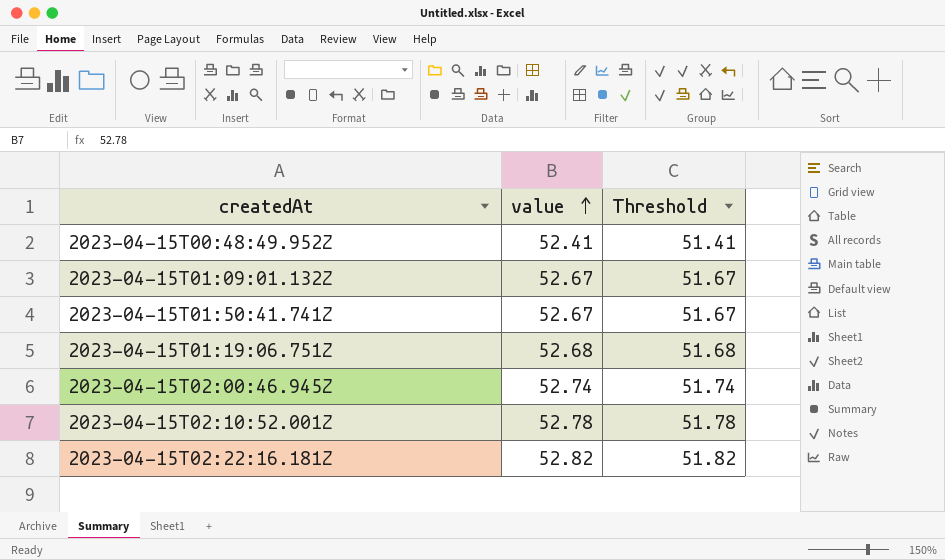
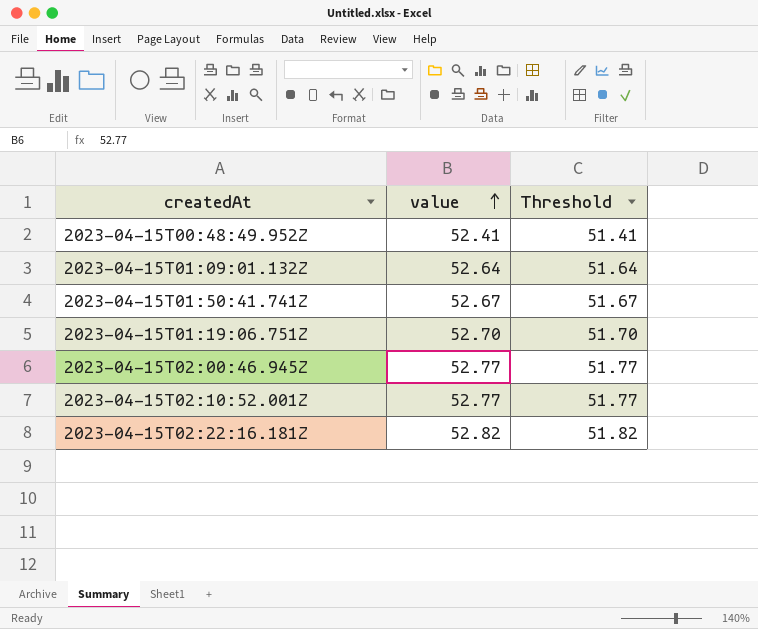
2023-04-15T01:09:01.132Z | value: 52.67 -> 52.64
2023-04-15T01:09:01.132Z | Threshold: 51.67 -> 51.64
2023-04-15T01:19:06.751Z | value: 52.68 -> 52.70
2023-04-15T01:19:06.751Z | Threshold: 51.68 -> 51.70
2023-04-15T02:00:46.945Z | value: 52.74 -> 52.77
2023-04-15T02:00:46.945Z | Threshold: 51.74 -> 51.77
2023-04-15T02:10:52.001Z | value: 52.78 -> 52.77
2023-04-15T02:10:52.001Z | Threshold: 51.78 -> 51.77

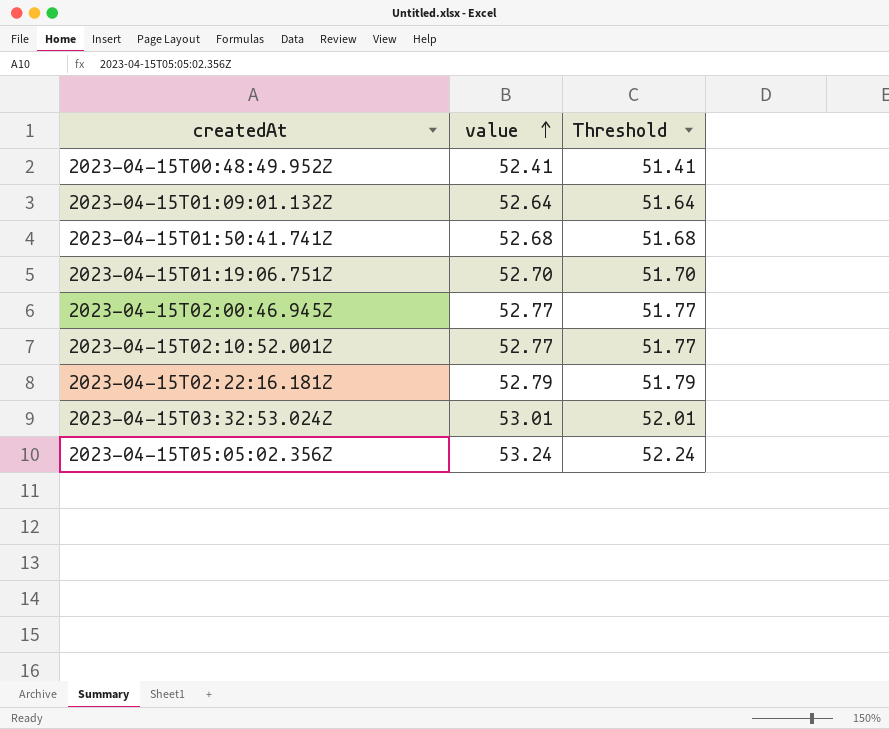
2023-04-15T01:50:41.741Z | value: 52.67 -> 52.68
2023-04-15T01:50:41.741Z | Threshold: 51.67 -> 51.68
2023-04-15T02:22:16.181Z | value: 52.82 -> 52.79
2023-04-15T02:22:16.181Z | Threshold: 51.82 -> 51.79
row 2023-04-15T03:32:53.024Z: none -> 53.01 | 52.01
row 2023-04-15T05:05:02.356Z: none -> 53.24 | 52.24

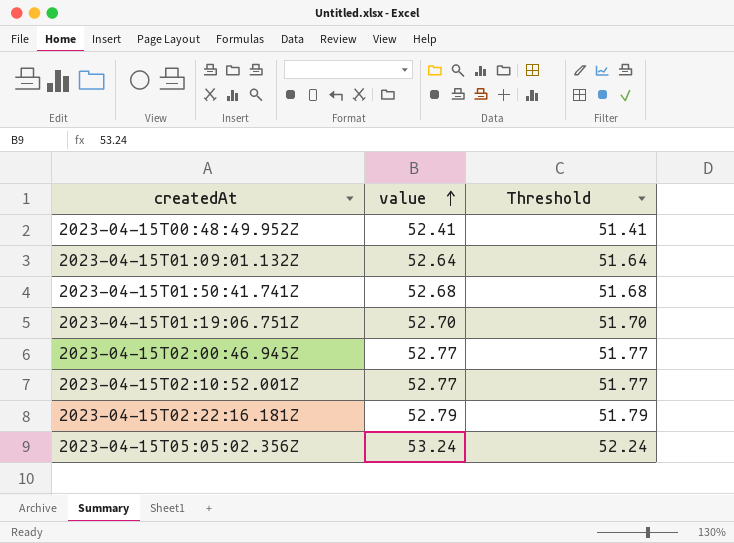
row 2023-04-15T03:32:53.024Z: 53.01 | 52.01 -> none

